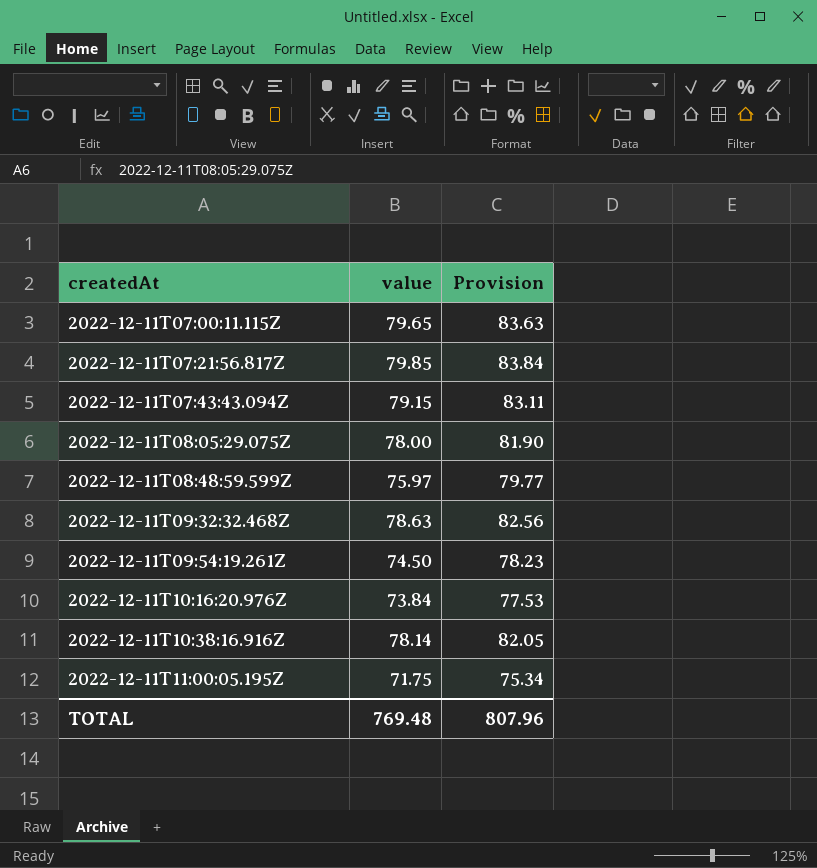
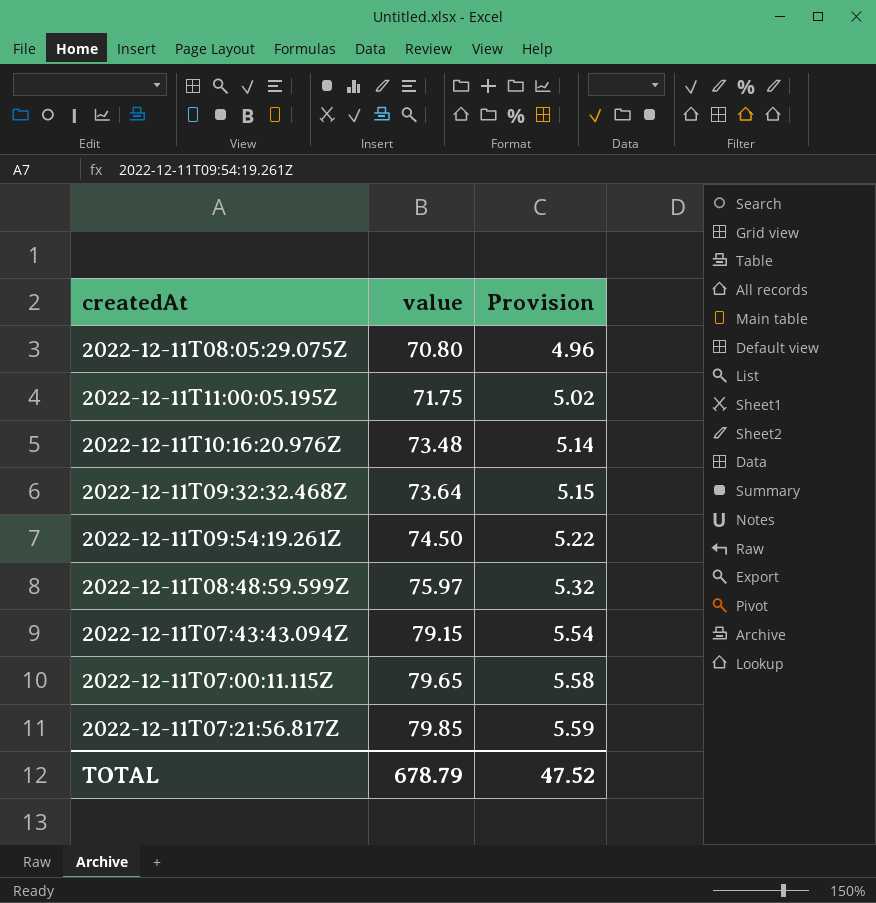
row order: createdAt ascending -> value ascending
column Provision | formula: [value] * 1.05 -> [value] * 0.07
row 2022-12-11T10:38:16.916Z: 78.14 | 82.05 -> none
2022-12-11T08:05:29.075Z | value: 78.00 -> 70.80
2022-12-11T10:16:20.976Z | value: 73.84 -> 73.48
2022-12-11T09:32:32.468Z | value: 78.63 -> 73.64
TOTAL | value: 769.48 -> 678.79
TOTAL | Provision: 807.96 -> 47.52

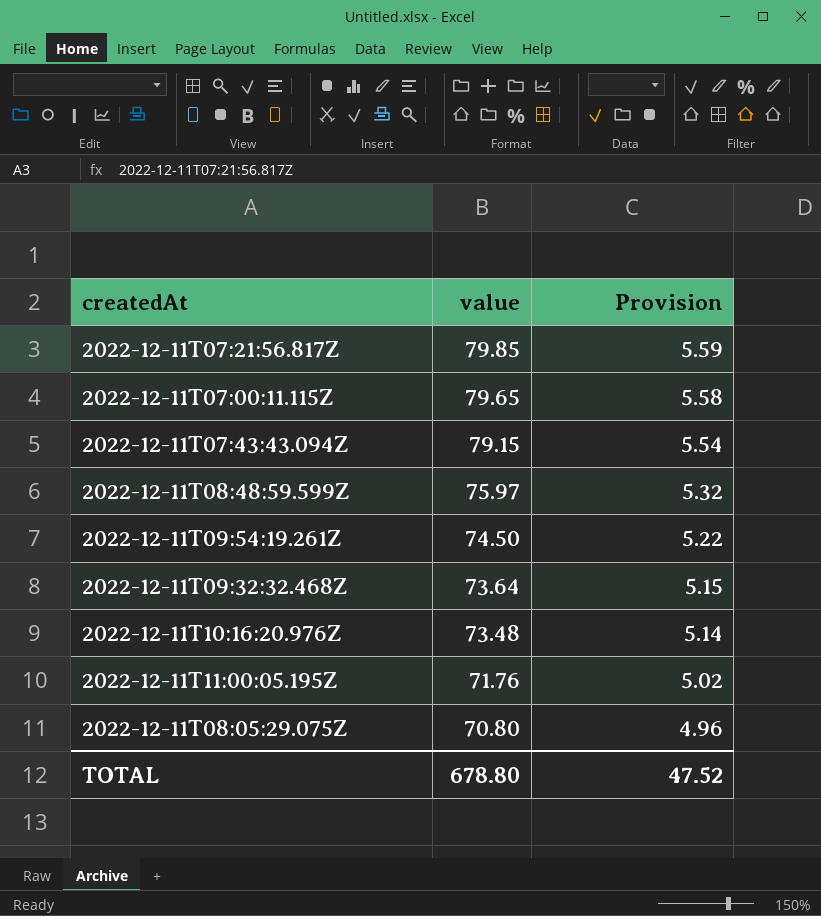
row order: value ascending -> value descending
2022-12-11T11:00:05.195Z | value: 71.75 -> 71.76
TOTAL | value: 678.79 -> 678.80

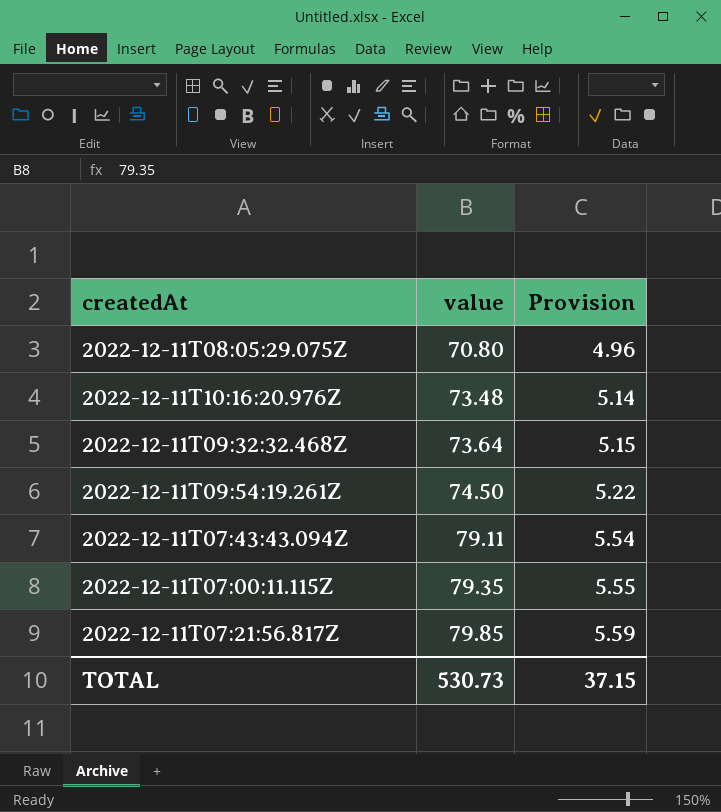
row order: value descending -> value ascending
row 2022-12-11T08:48:59.599Z: 75.97 | 5.32 -> none
row 2022-12-11T11:00:05.195Z: 71.76 | 5.02 -> none
2022-12-11T07:43:43.094Z | value: 79.15 -> 79.11
2022-12-11T07:00:11.115Z | value: 79.65 -> 79.35
2022-12-11T07:00:11.115Z | Provision: 5.58 -> 5.55
TOTAL | value: 678.80 -> 530.73
TOTAL | Provision: 47.52 -> 37.15

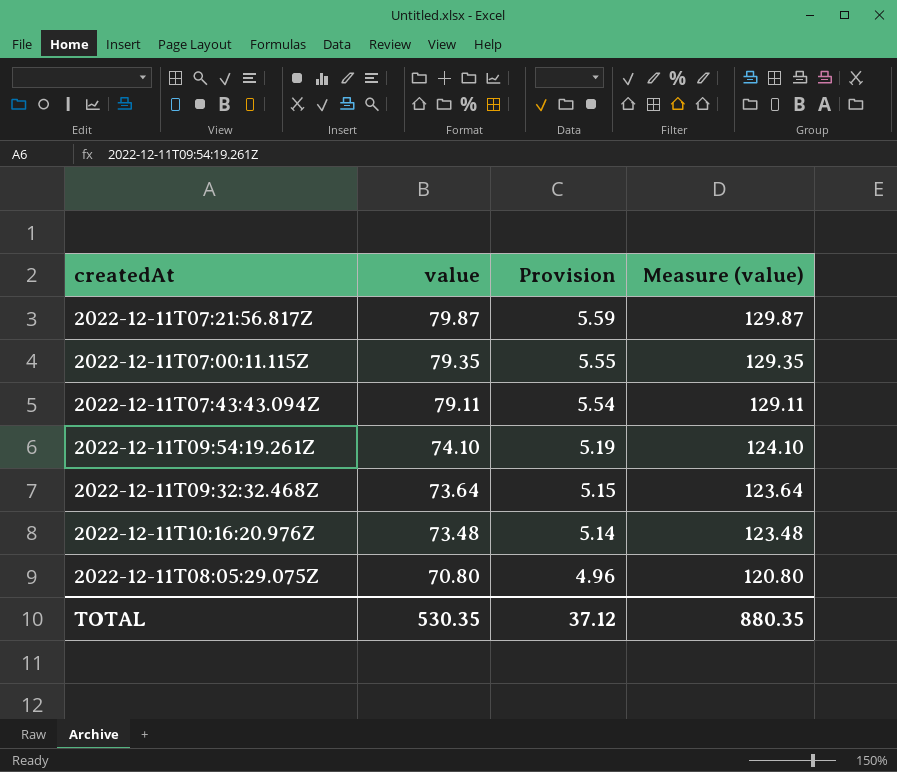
row order: value ascending -> value descending
column Measure (value) | formula: none -> [value] + 50
2022-12-11T07:21:56.817Z | value: 79.85 -> 79.87
2022-12-11T09:54:19.261Z | value: 74.50 -> 74.10
2022-12-11T09:54:19.261Z | Provision: 5.22 -> 5.19
TOTAL | value: 530.73 -> 530.35
TOTAL | Provision: 37.15 -> 37.12

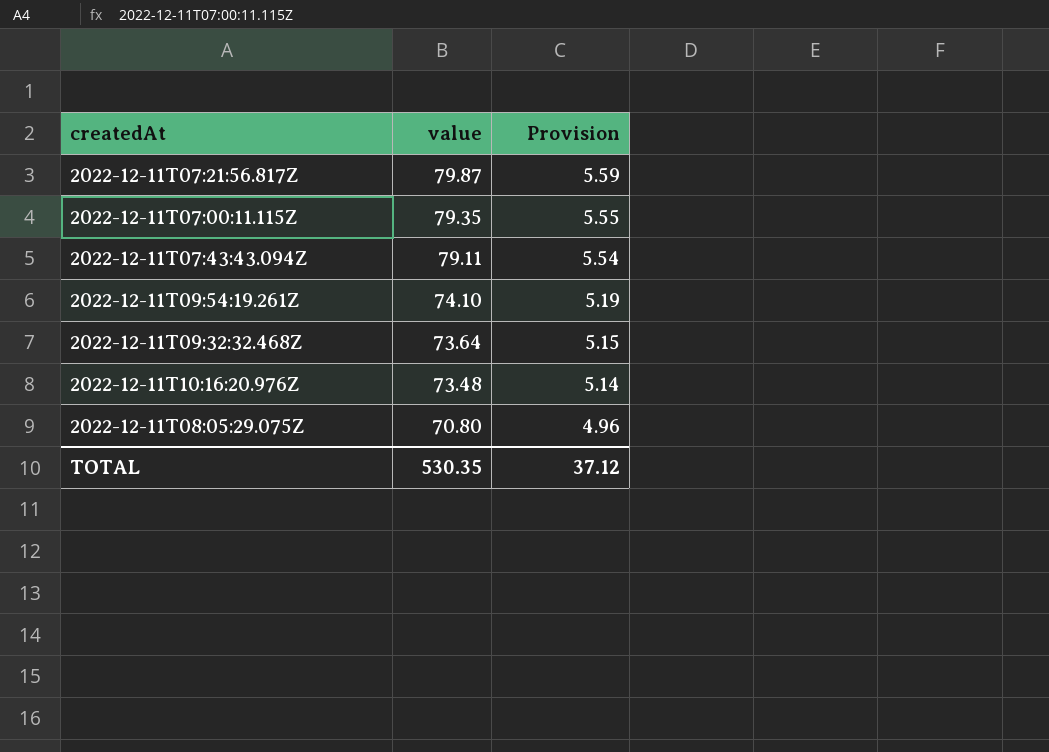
column Measure (value) | formula: [value] + 50 -> none

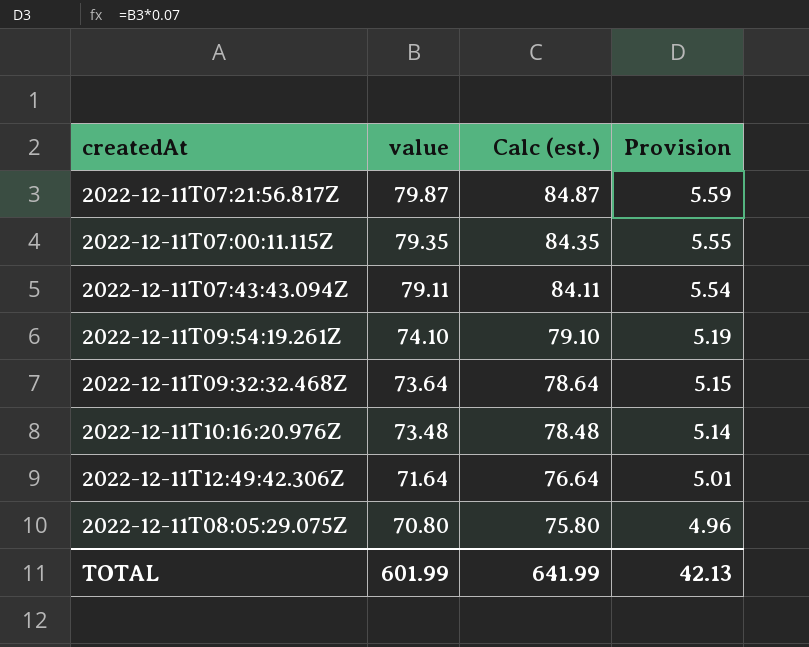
column Calc (est.) | formula: none -> [value] + 5
row 2022-12-11T12:49:42.306Z: none -> 71.64 | 76.64 | 5.01
TOTAL | value: 530.35 -> 601.99
TOTAL | Provision: 37.12 -> 42.13

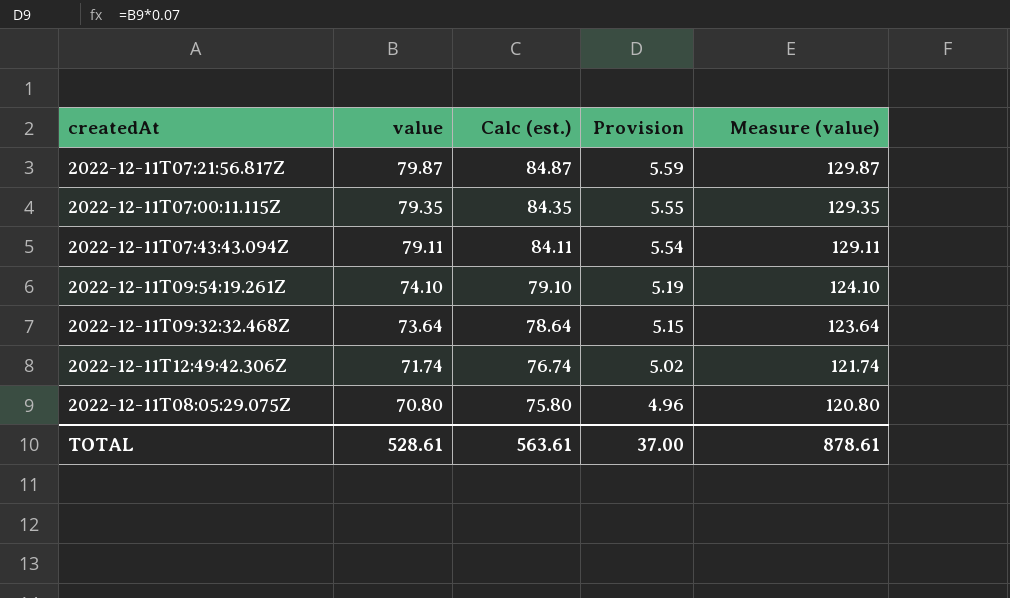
column Measure (value) | formula: none -> [value] + 50
row 2022-12-11T10:16:20.976Z: 73.48 | 78.48 | 5.14 -> none
2022-12-11T12:49:42.306Z | value: 71.64 -> 71.74
2022-12-11T12:49:42.306Z | Calc (est.): 76.64 -> 76.74
2022-12-11T12:49:42.306Z | Provision: 5.01 -> 5.02
TOTAL | value: 601.99 -> 528.61
TOTAL | Calc (est.): 641.99 -> 563.61
TOTAL | Provision: 42.13 -> 37.00

